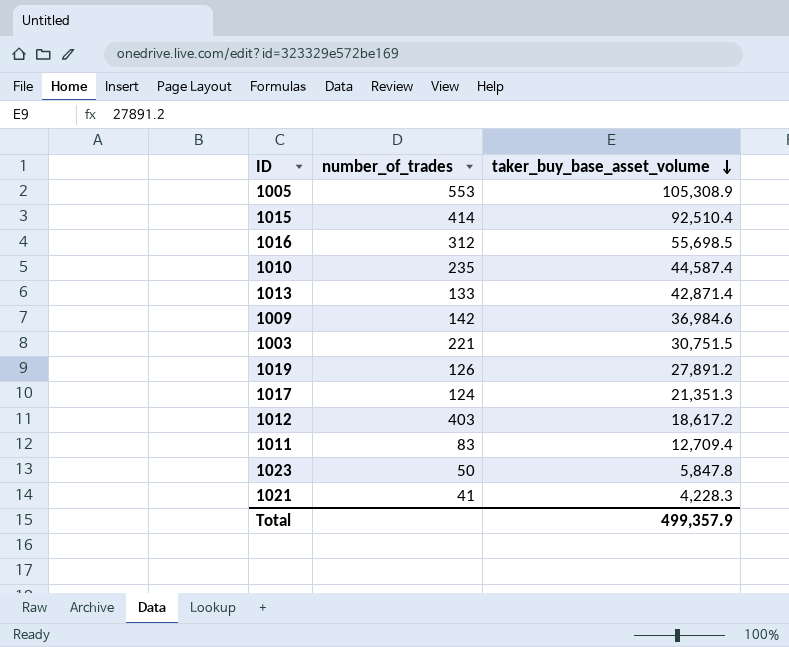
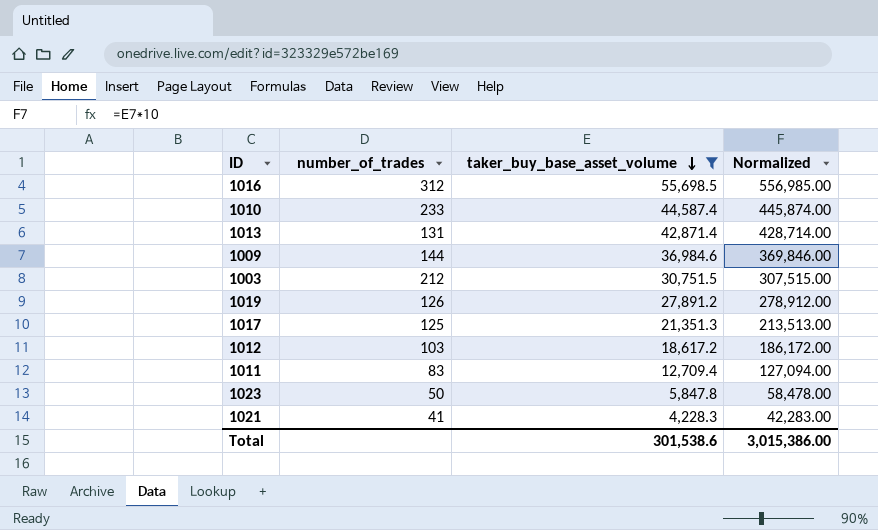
filter: none -> taker_buy_base_asset_volume <= 55,698.5
column Normalized | formula: none -> [taker_buy_base_asset_volume] * 10
1010 | number_of_trades: 235 -> 233
1013 | number_of_trades: 133 -> 131
1009 | number_of_trades: 142 -> 144
1003 | number_of_trades: 221 -> 212
1017 | number_of_trades: 124 -> 125
1012 | number_of_trades: 403 -> 103
Total | taker_buy_base_asset_volume: 499,357.9 -> 301,538.6

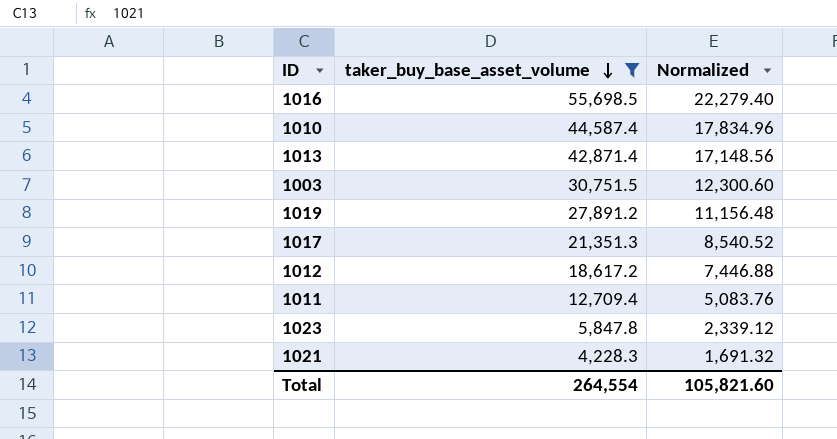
column number_of_trades | position: 2 -> none
column Normalized | formula: [taker_buy_base_asset_volume] * 10 -> [taker_buy_base_asset_volume] * 0.4
row 1009: 144 | 36,984.6 | 369,846.00 -> none
Total | taker_buy_base_asset_volume: 301,538.6 -> 264,554
Total | Normalized: 3,015,386.00 -> 105,821.60

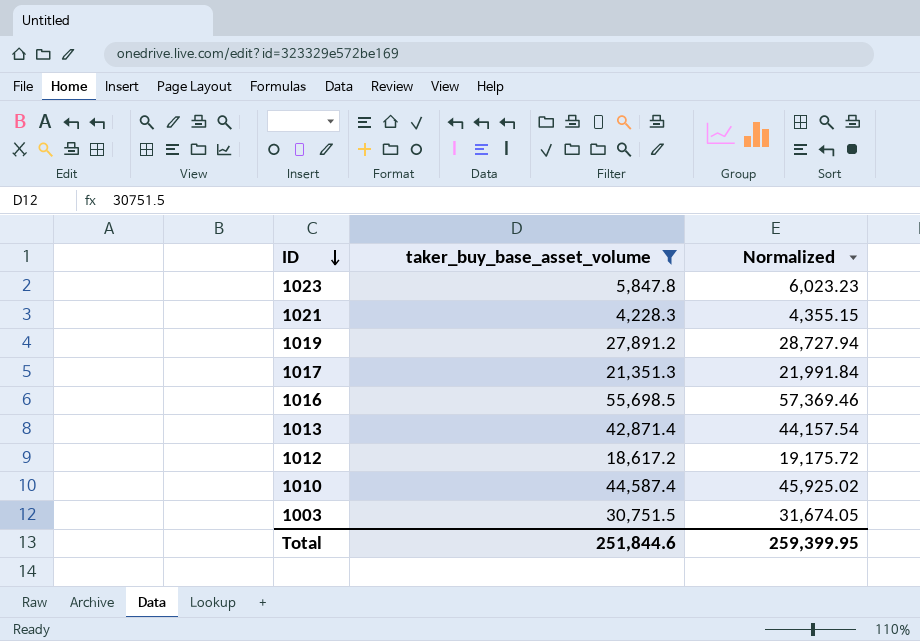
row order: taker_buy_base_asset_volume descending -> ID descending
column Normalized | formula: [taker_buy_base_asset_volume] * 0.4 -> [taker_buy_base_asset_volume] * 1.03
row 1011: 12,709.4 | 5,083.76 -> none
Total | taker_buy_base_asset_volume: 264,554 -> 251,844.6
Total | Normalized: 105,821.60 -> 259,399.95

